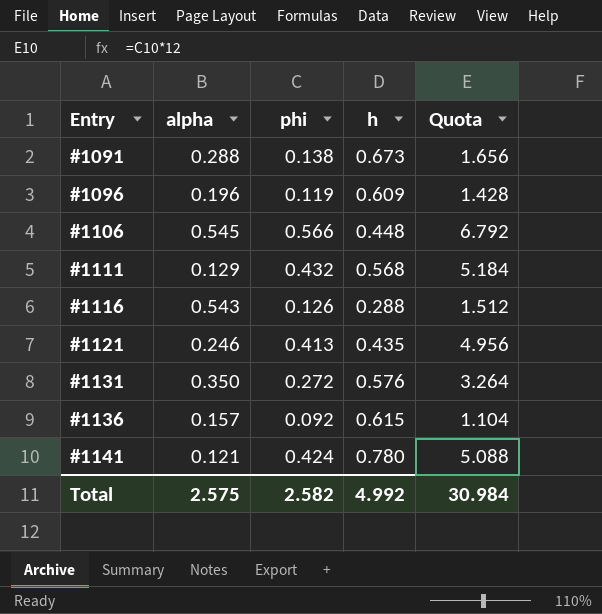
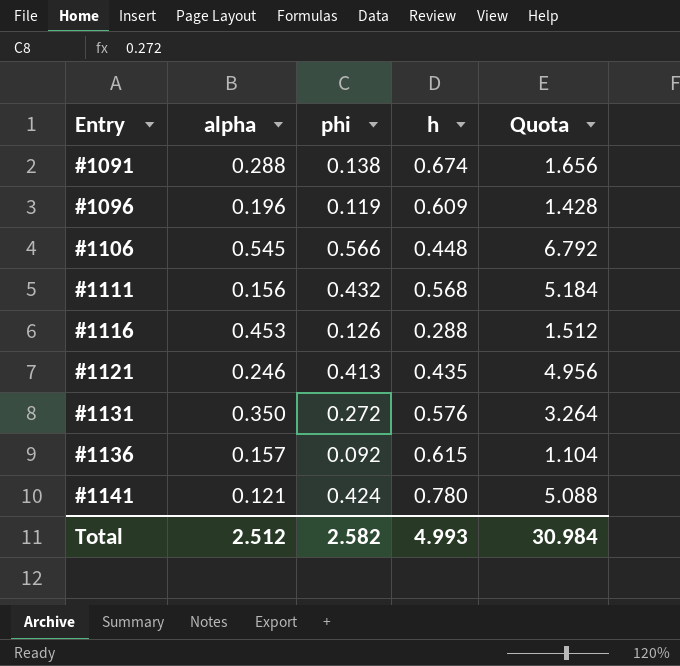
#1091 | h: 0.673 -> 0.674
#1111 | alpha: 0.129 -> 0.156
#1116 | alpha: 0.543 -> 0.453
Total | alpha: 2.575 -> 2.512
Total | h: 4.992 -> 4.993

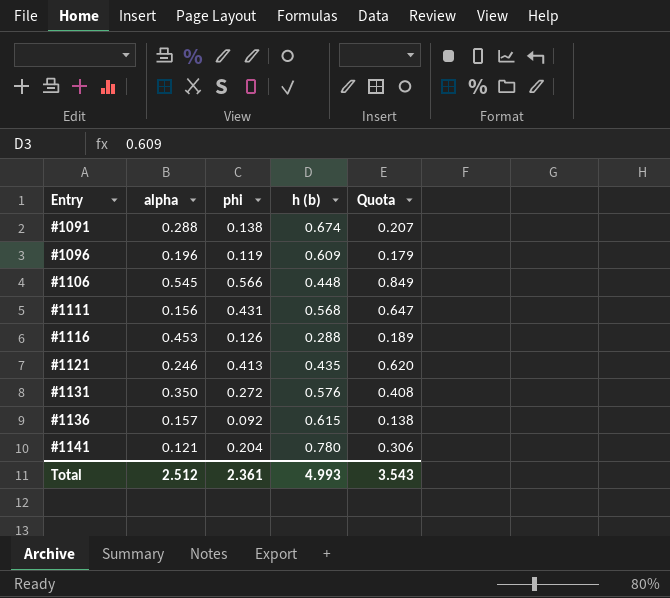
column name: h -> h (b)
column Quota | formula: [phi] * 12 -> [phi] * 1.5
#1111 | phi: 0.432 -> 0.431
#1141 | phi: 0.424 -> 0.204
Total | phi: 2.582 -> 2.361
Total | Quota: 30.984 -> 3.543

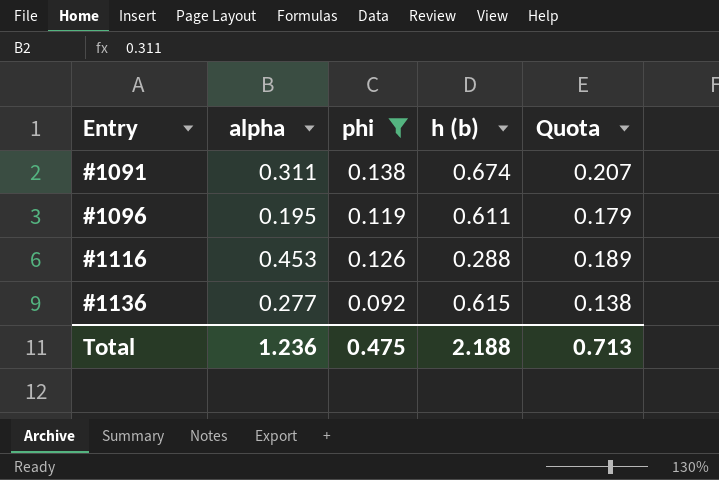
filter: none -> phi <= 0.138
#1091 | alpha: 0.288 -> 0.311
#1096 | alpha: 0.196 -> 0.195
#1096 | h (b): 0.609 -> 0.611
#1136 | alpha: 0.157 -> 0.277
Total | alpha: 2.512 -> 1.236
Total | phi: 2.361 -> 0.475
Total | h (b): 4.993 -> 2.188
Total | Quota: 3.543 -> 0.713

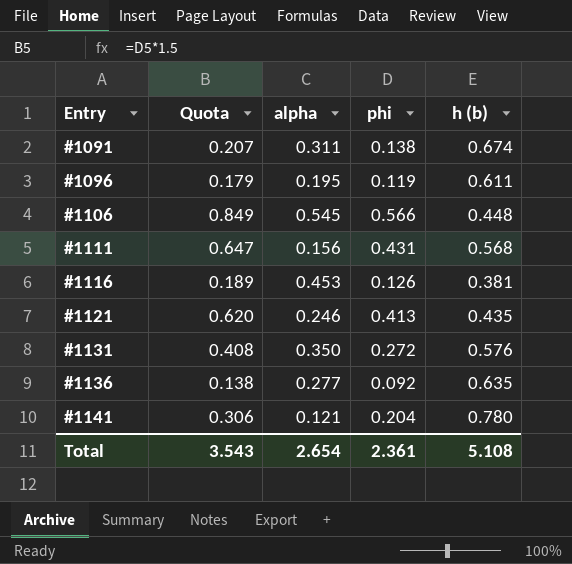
filter: phi <= 0.138 -> none
column Quota | position: 5 -> 2
#1116 | h (b): 0.288 -> 0.381
#1136 | h (b): 0.615 -> 0.635
Total | Quota: 0.713 -> 3.543
Total | alpha: 1.236 -> 2.654
Total | phi: 0.475 -> 2.361
Total | h (b): 2.188 -> 5.108

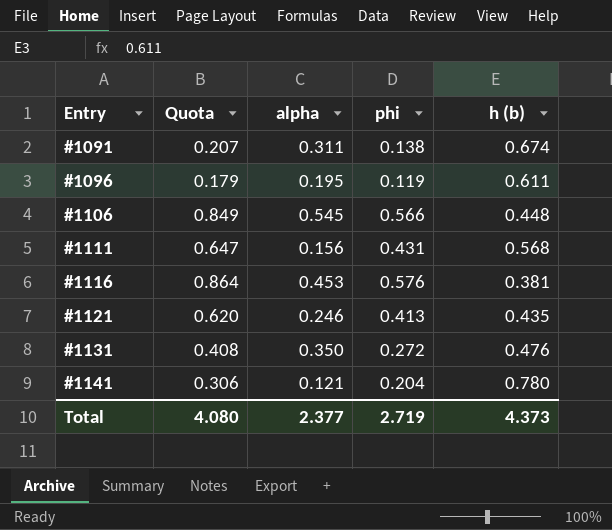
row #1136: 0.138 | 0.277 | 0.092 | 0.635 -> none
#1116 | Quota: 0.189 -> 0.864
#1116 | phi: 0.126 -> 0.576
#1131 | h (b): 0.576 -> 0.476
Total | Quota: 3.543 -> 4.080
Total | alpha: 2.654 -> 2.377
Total | phi: 2.361 -> 2.719
Total | h (b): 5.108 -> 4.373

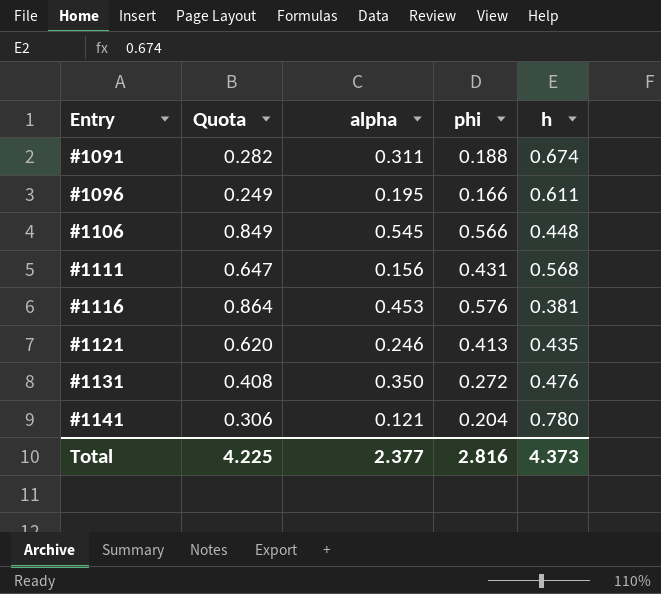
column name: h (b) -> h
#1091 | Quota: 0.207 -> 0.282
#1091 | phi: 0.138 -> 0.188
#1096 | Quota: 0.179 -> 0.249
#1096 | phi: 0.119 -> 0.166
Total | Quota: 4.080 -> 4.225
Total | phi: 2.719 -> 2.816

